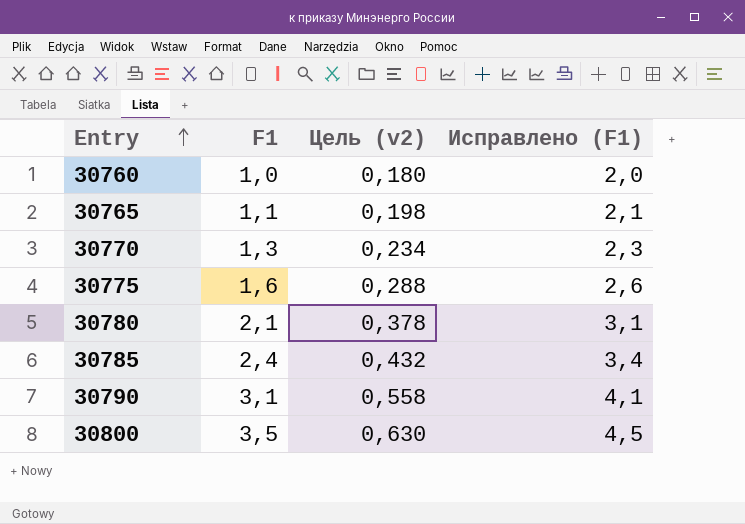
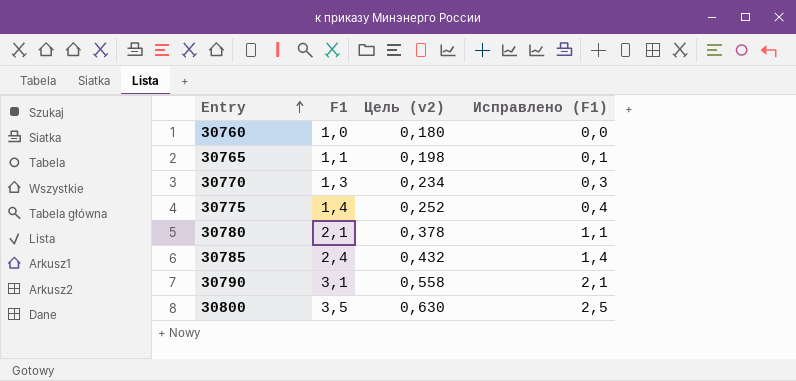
column Исправлено (F1) | formula: [F1] + 1 -> [F1] - 1
30775 | F1: 1,6 -> 1,4
30775 | Цель (v2): 0,288 -> 0,252

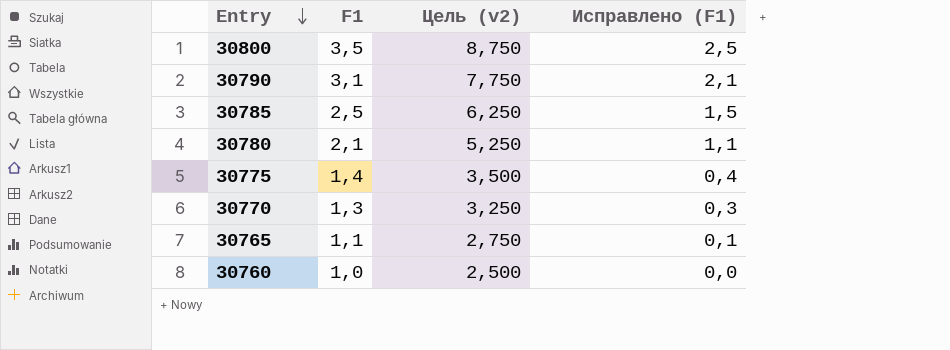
row order: Entry ascending -> Entry descending
column Цель (v2) | formula: [F1] * 0,18 -> [F1] * 2,5
30785 | F1: 2,4 -> 2,5
30785 | Исправлено (F1): 1,4 -> 1,5

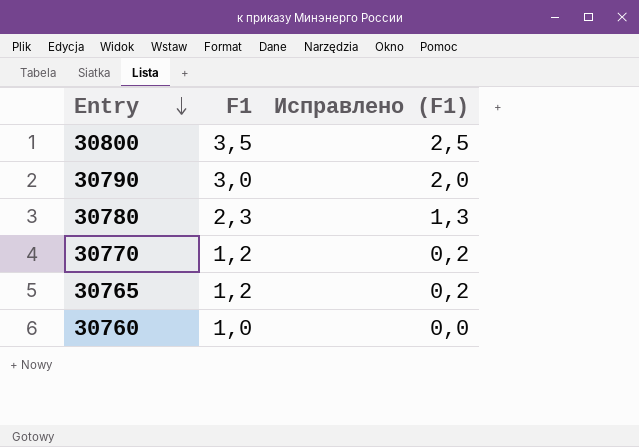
column Цель (v2) | formula: [F1] * 2,5 -> none
row 30785: 2,5 | 6,250 | 1,5 -> none
row 30775: 1,4 | 3,500 | 0,4 -> none
30790 | F1: 3,1 -> 3,0
30790 | Исправлено (F1): 2,1 -> 2,0
30780 | F1: 2,1 -> 2,3
30780 | Исправлено (F1): 1,1 -> 1,3
30770 | F1: 1,3 -> 1,2
30770 | Исправлено (F1): 0,3 -> 0,2
30765 | F1: 1,1 -> 1,2
30765 | Исправлено (F1): 0,1 -> 0,2

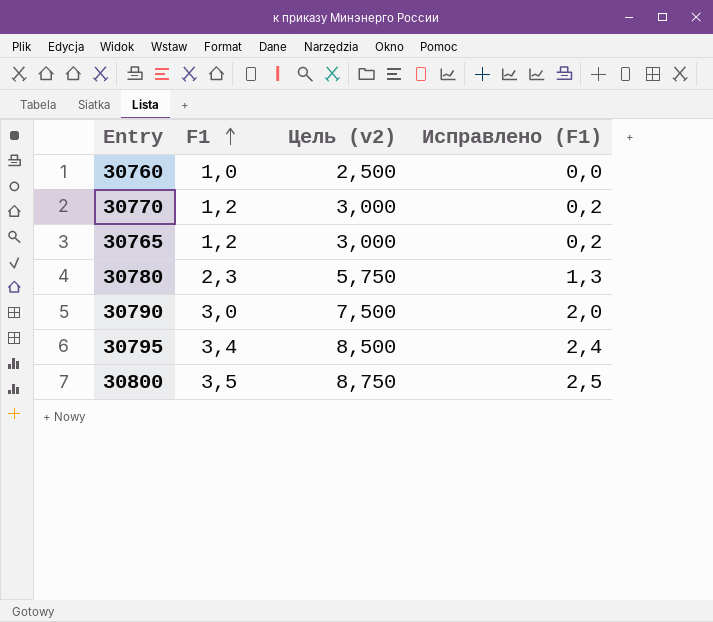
row order: Entry descending -> F1 ascending
column Цель (v2) | formula: none -> [F1] * 2,5
row 30795: none -> 3,4 | 8,500 | 2,4

